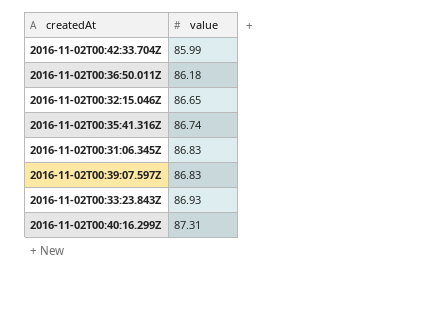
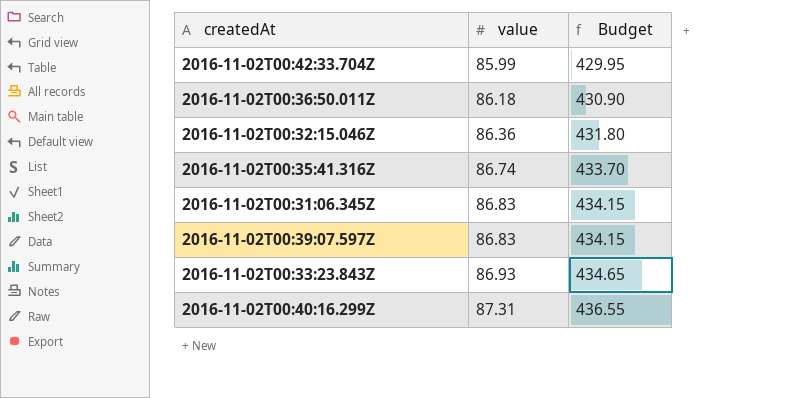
column Budget | formula: none -> [value] * 5
2016-11-02T00:32:15.046Z | value: 86.65 -> 86.36

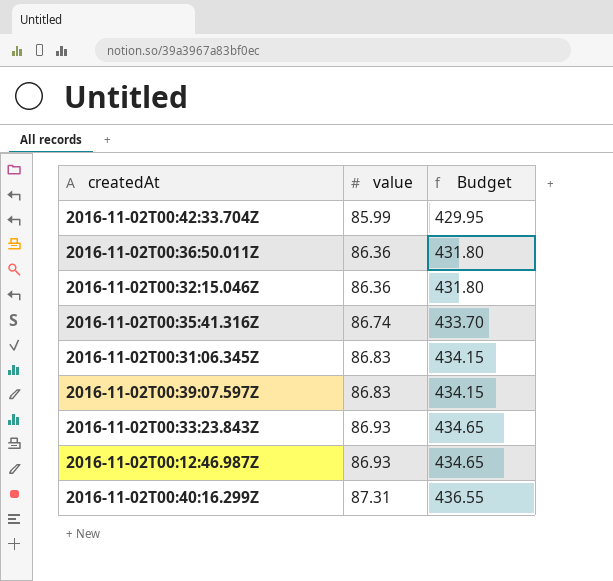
2016-11-02T00:36:50.011Z | value: 86.18 -> 86.36
2016-11-02T00:36:50.011Z | Budget: 430.90 -> 431.80
row 2016-11-02T00:12:46.987Z: none -> 86.93 | 434.65

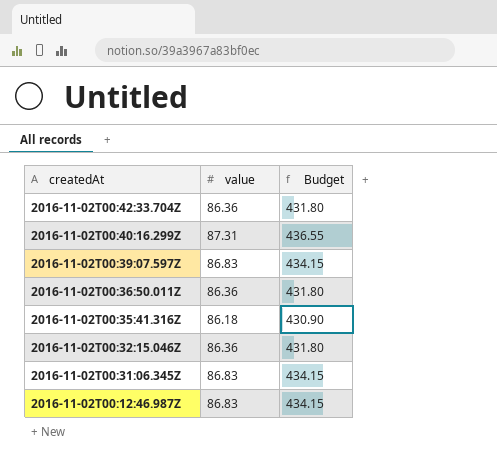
row order: value ascending -> createdAt descending
row 2016-11-02T00:33:23.843Z: 86.93 | 434.65 -> none
2016-11-02T00:42:33.704Z | value: 85.99 -> 86.36
2016-11-02T00:42:33.704Z | Budget: 429.95 -> 431.80
2016-11-02T00:35:41.316Z | value: 86.74 -> 86.18
2016-11-02T00:35:41.316Z | Budget: 433.70 -> 430.90
2016-11-02T00:12:46.987Z | value: 86.93 -> 86.83
2016-11-02T00:12:46.987Z | Budget: 434.65 -> 434.15

